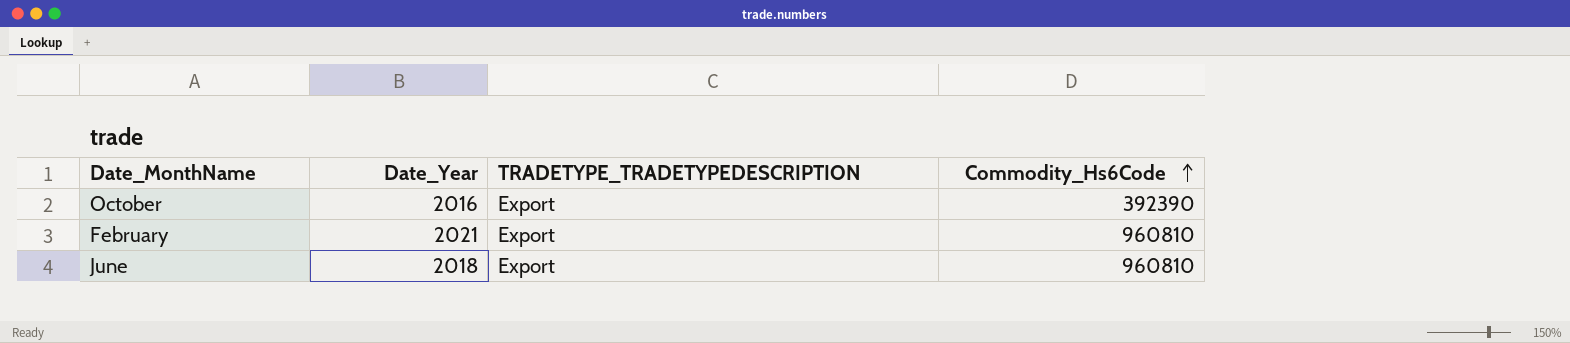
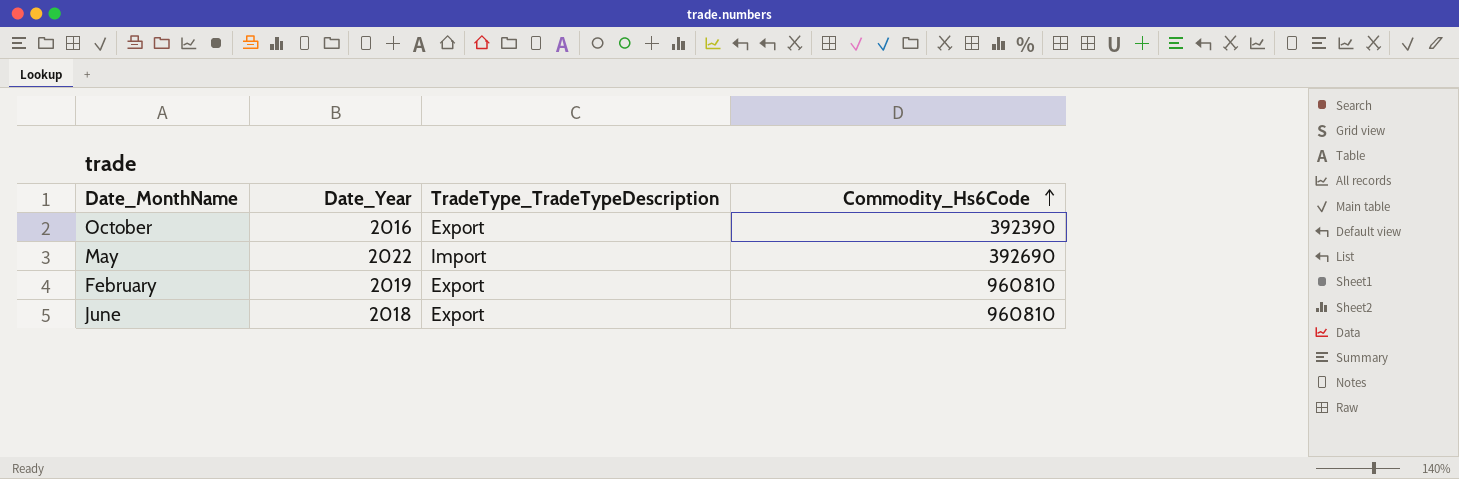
column name: TRADETYPE_TRADETYPEDESCRIPTION -> TradeType_TradeTypeDescription
row May: none -> 2022 | Import | 392690
February | Date_Year: 2021 -> 2019

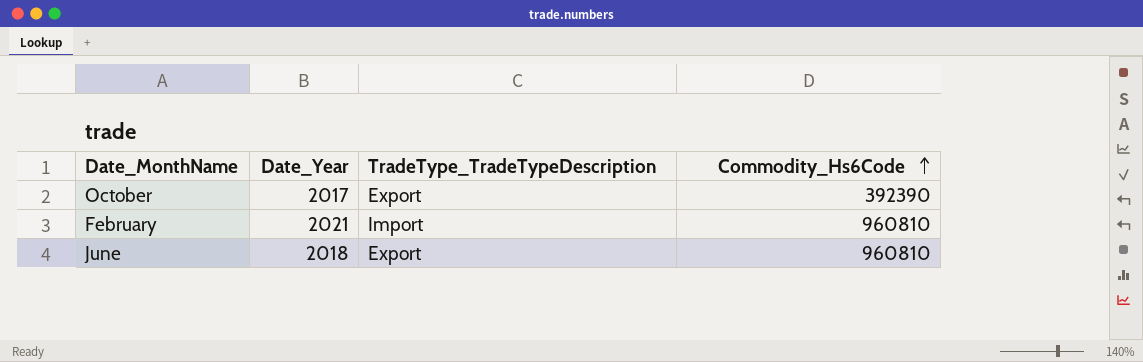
row May: 2022 | Import | 392690 -> none
October | Date_Year: 2016 -> 2017
February | Date_Year: 2019 -> 2021
February | TradeType_TradeTypeDescription: Export -> Import

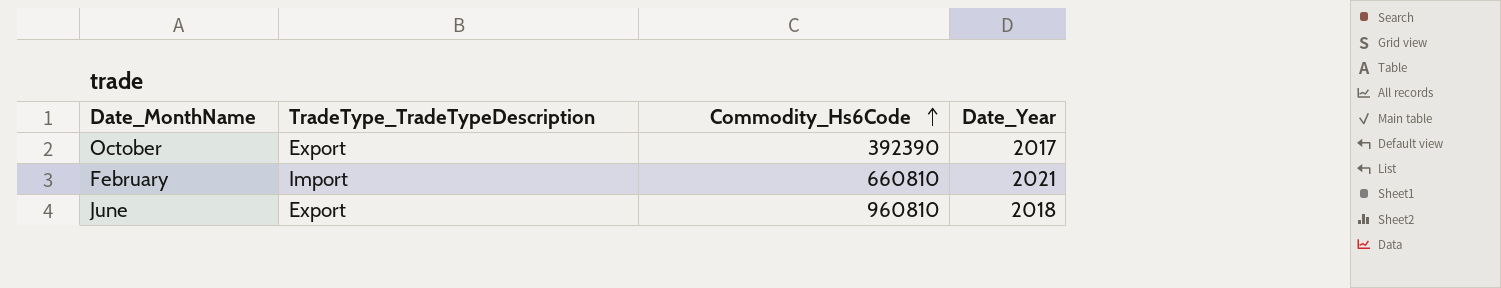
column Date_Year | position: 2 -> 4
February | Commodity_Hs6Code: 960810 -> 660810

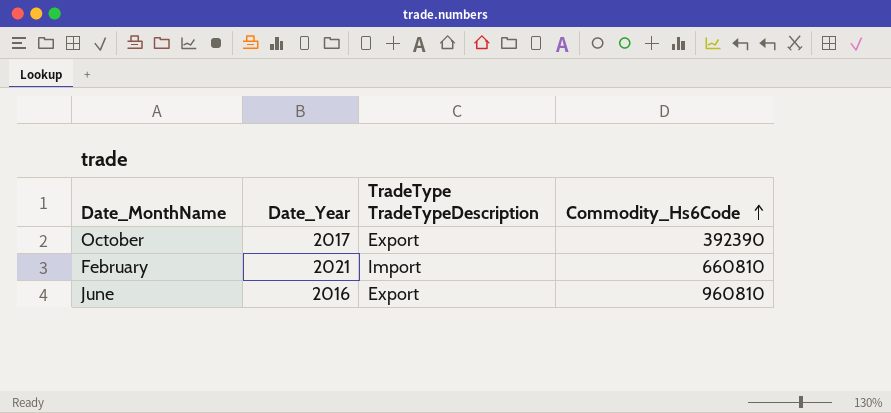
column Date_Year | position: 4 -> 2
column name: TradeType_TradeTypeDescription -> TradeType TradeTypeDescription
June | Date_Year: 2018 -> 2016

